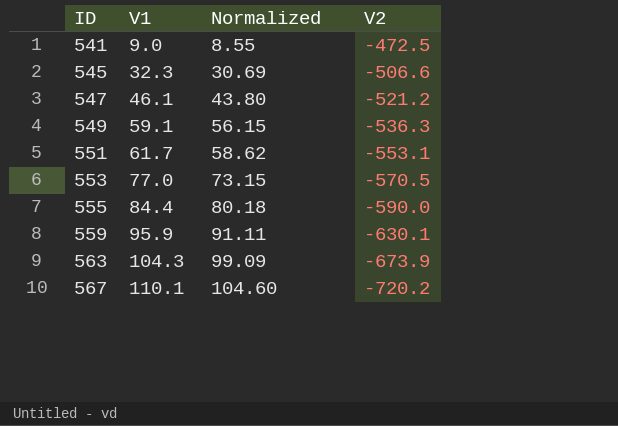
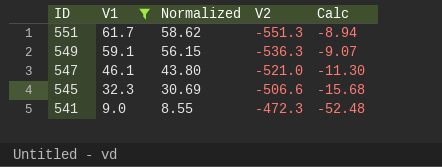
filter: none -> V1 <= 61.7
row order: ID ascending -> ID descending
column Calc | formula: none -> [V2] / [V1]
551 | V2: -553.1 -> -551.3
547 | V2: -521.2 -> -521.0
541 | V2: -472.5 -> -472.3

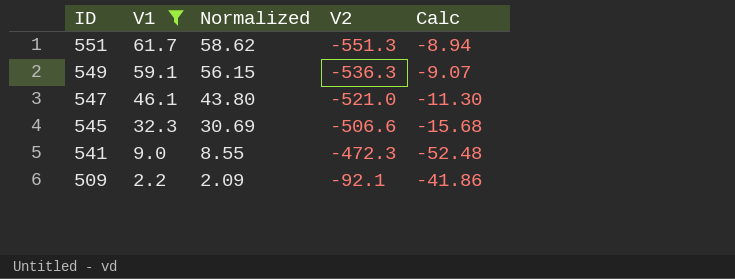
row 509: none -> 2.2 | 2.09 | -92.1 | -41.86

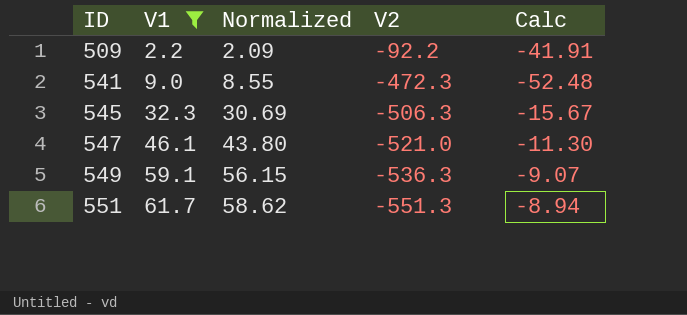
row order: ID descending -> ID ascending
509 | V2: -92.1 -> -92.2
509 | Calc: -41.86 -> -41.91
545 | V2: -506.6 -> -506.3
545 | Calc: -15.68 -> -15.67

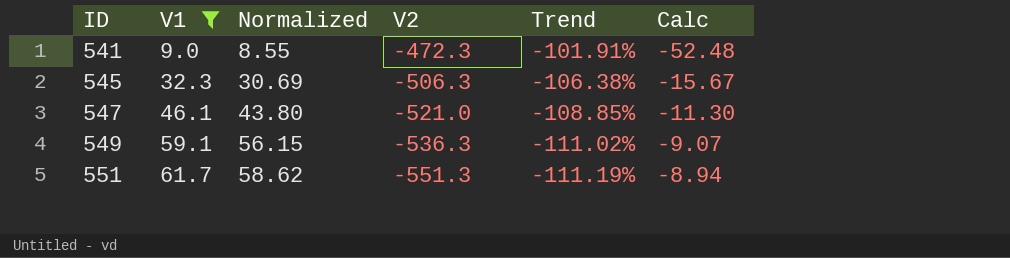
column Trend | formula: none -> ([V1] - [V2]) / [V2]
row 509: 2.2 | 2.09 | -92.2 | -41.91 -> none

